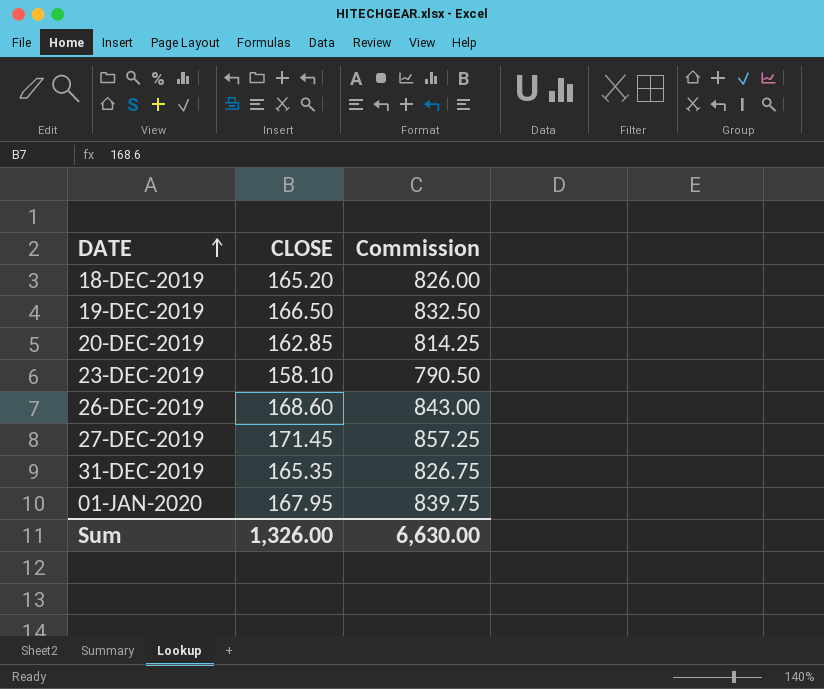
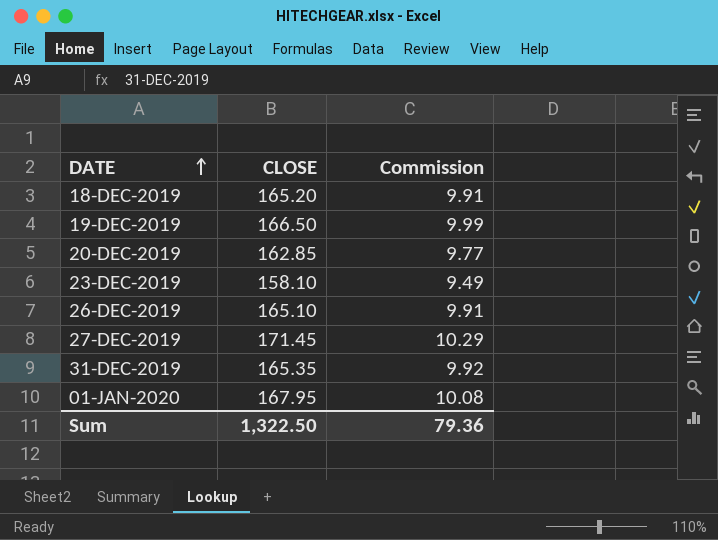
column Commission | formula: [CLOSE] * 5 -> [CLOSE] * 0.06
26-DEC-2019 | CLOSE: 168.60 -> 165.10
Sum | CLOSE: 1,326.00 -> 1,322.50
Sum | Commission: 6,630.00 -> 79.36

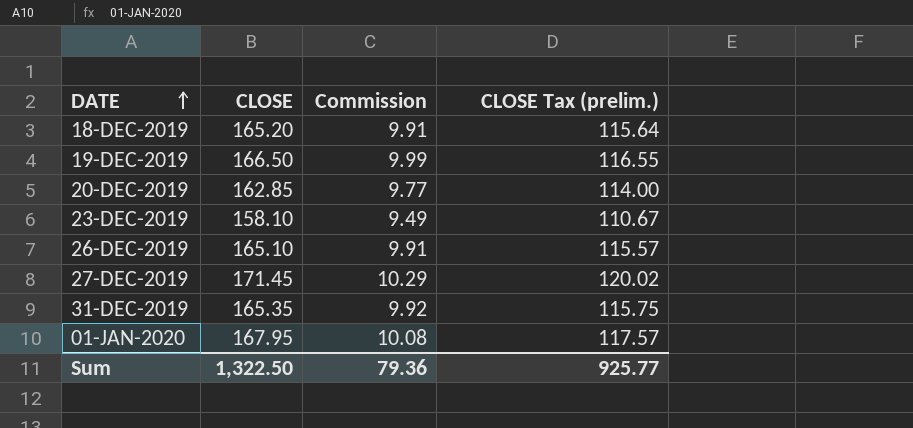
column CLOSE Tax (prelim.) | formula: none -> [CLOSE] * 0.7

